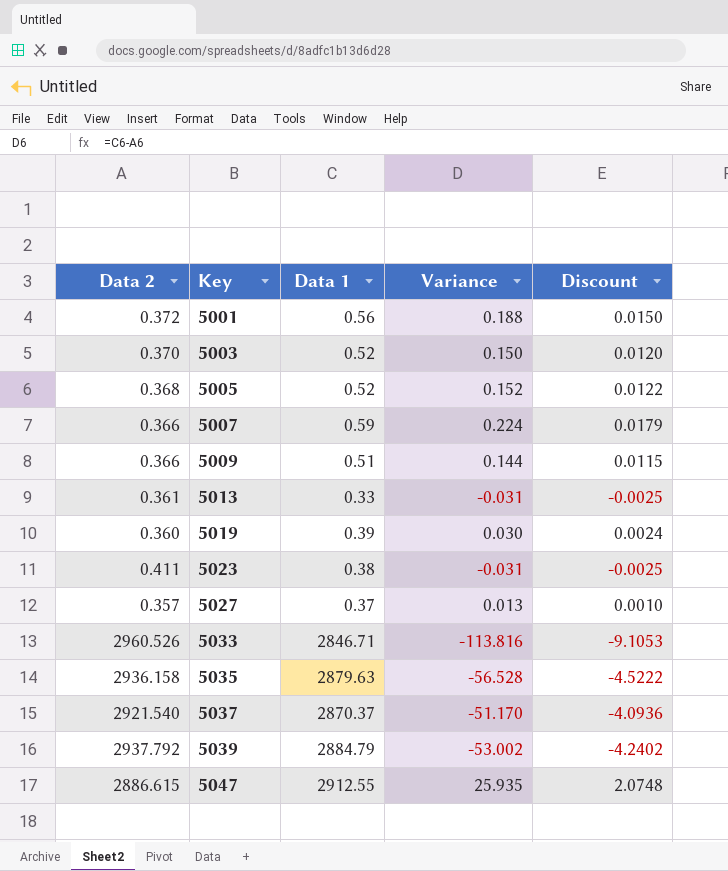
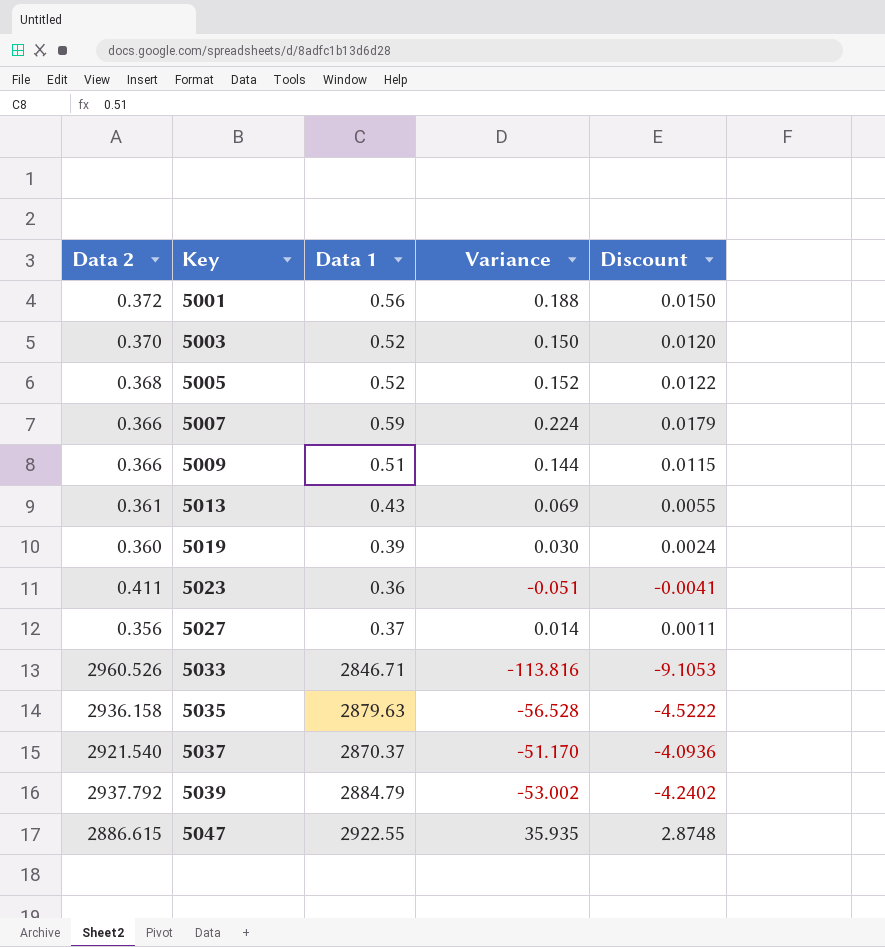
5013 | Data 1: 0.33 -> 0.43
5013 | Variance: -0.031 -> 0.069
5013 | Discount: -0.0025 -> 0.0055
5023 | Data 1: 0.38 -> 0.36
5023 | Variance: -0.031 -> -0.051
5023 | Discount: -0.0025 -> -0.0041
5027 | Data 2: 0.357 -> 0.356
5027 | Variance: 0.013 -> 0.014
5027 | Discount: 0.0010 -> 0.0011
5047 | Data 1: 2912.55 -> 2922.55
5047 | Variance: 25.935 -> 35.935
5047 | Discount: 2.0748 -> 2.8748

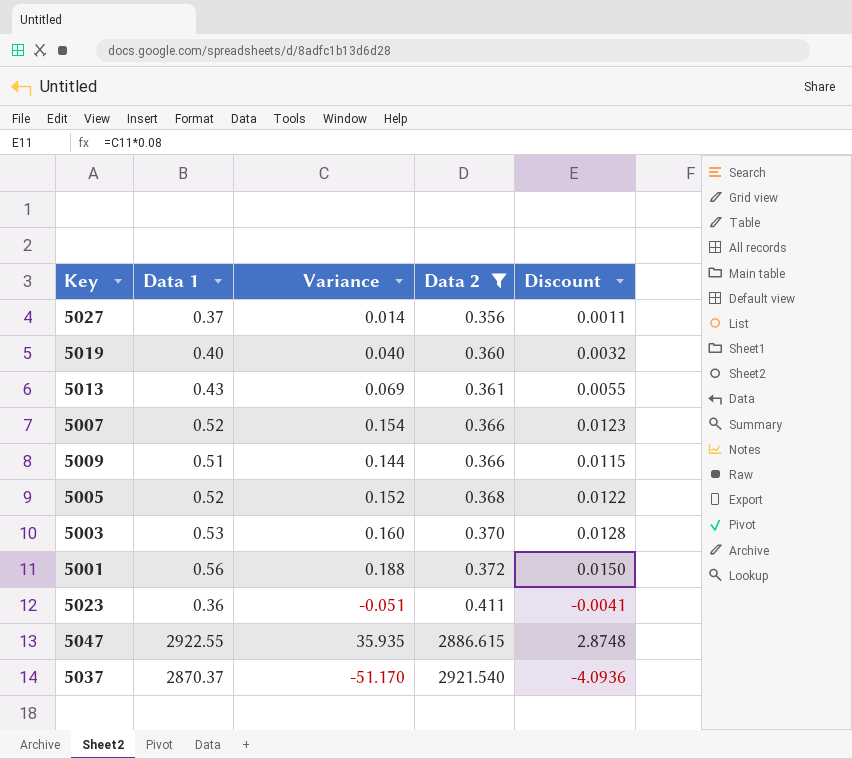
filter: none -> Data 2 <= 2921.540
row order: Key ascending -> Data 2 ascending
column Data 2 | position: 1 -> 4
5019 | Data 1: 0.39 -> 0.40
5019 | Variance: 0.030 -> 0.040
5019 | Discount: 0.0024 -> 0.0032
5007 | Data 1: 0.59 -> 0.52
5007 | Variance: 0.224 -> 0.154
5007 | Discount: 0.0179 -> 0.0123
5003 | Data 1: 0.52 -> 0.53
5003 | Variance: 0.150 -> 0.160
5003 | Discount: 0.0120 -> 0.0128

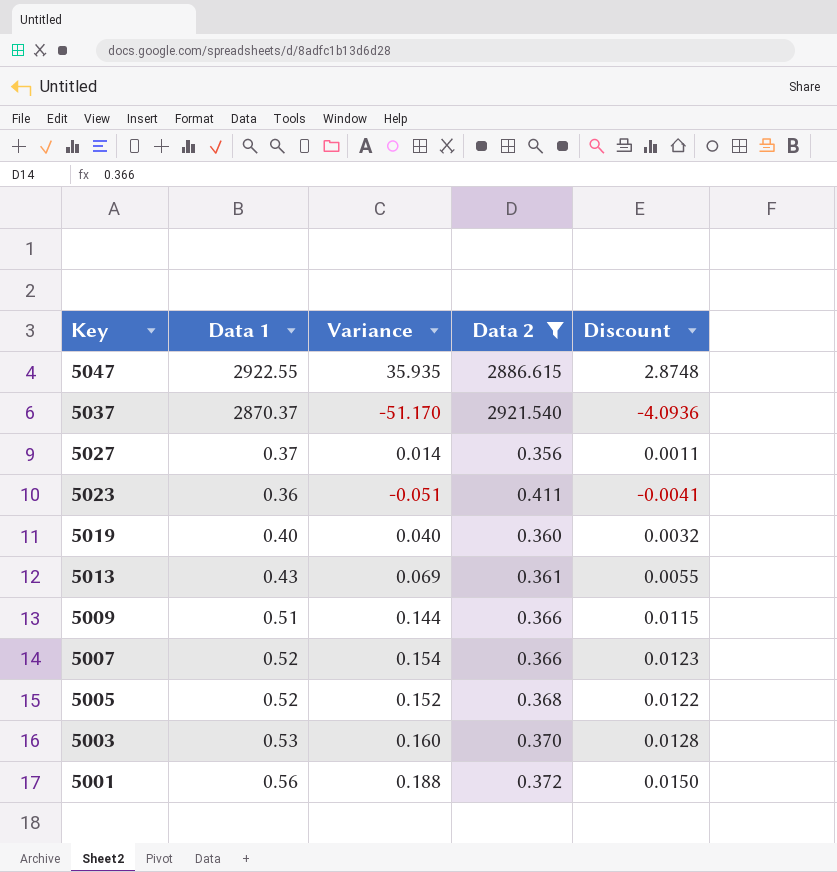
row order: Data 2 ascending -> Key descending

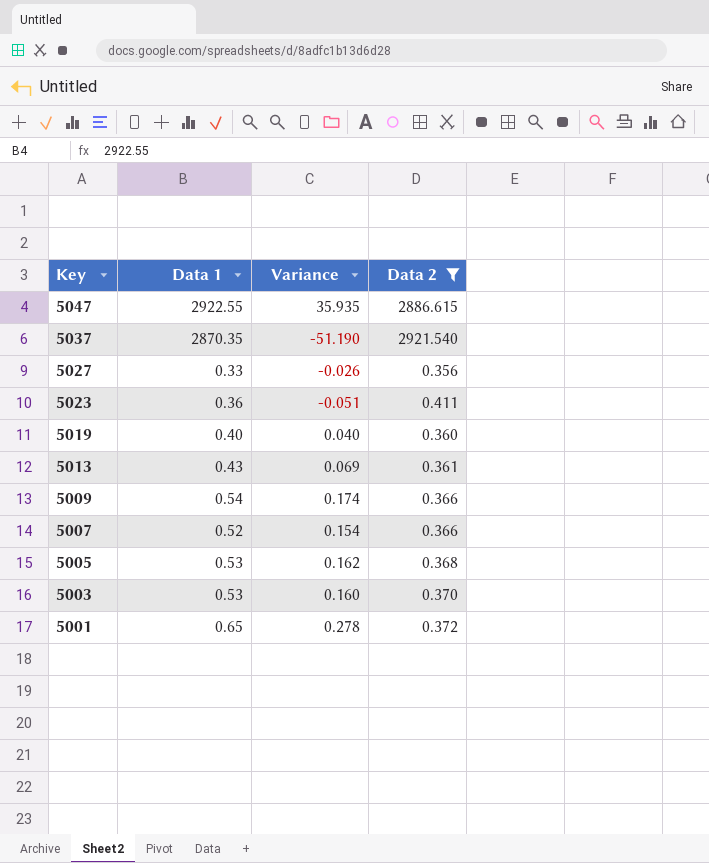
column Discount | formula: [Variance] * 0.08 -> none
5037 | Data 1: 2870.37 -> 2870.35
5037 | Variance: -51.170 -> -51.190
5027 | Data 1: 0.37 -> 0.33
5027 | Variance: 0.014 -> -0.026
5009 | Data 1: 0.51 -> 0.54
5009 | Variance: 0.144 -> 0.174
5005 | Data 1: 0.52 -> 0.53
5005 | Variance: 0.152 -> 0.162
5001 | Data 1: 0.56 -> 0.65
5001 | Variance: 0.188 -> 0.278

